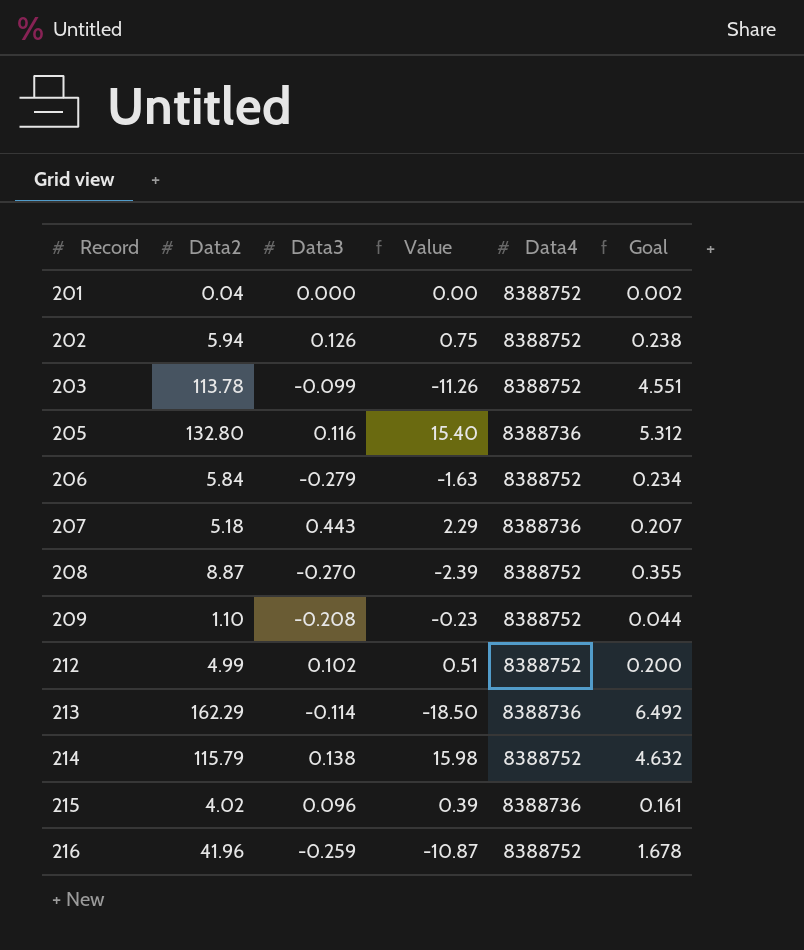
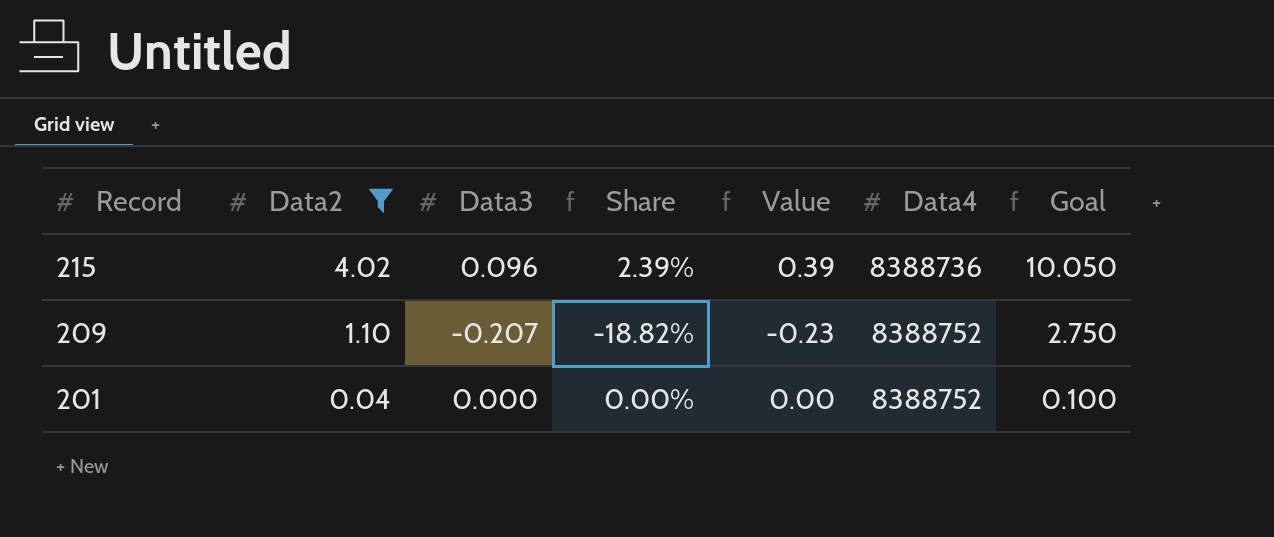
filter: none -> Data2 <= 4.02
row order: Record ascending -> Record descending
column Share | formula: none -> [Data3] / [Data2]
column Goal | formula: [Data2] * 0.04 -> [Data2] * 2.5
209 | Data3: -0.208 -> -0.207

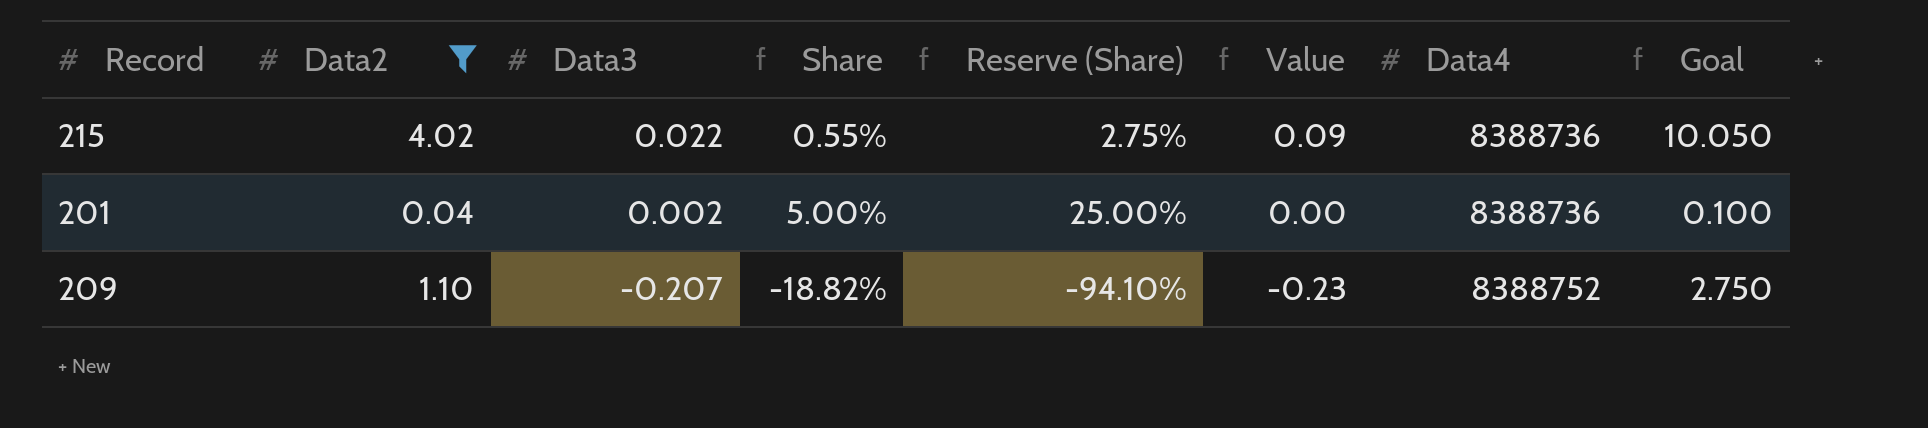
row order: Record descending -> Data3 descending
column Reserve (Share) | formula: none -> [Share] * 5
215 | Data3: 0.096 -> 0.022
215 | Share: 2.39% -> 0.55%
215 | Value: 0.39 -> 0.09
201 | Data3: 0.000 -> 0.002
201 | Share: 0.00% -> 5.00%
201 | Data4: 8388752 -> 8388736

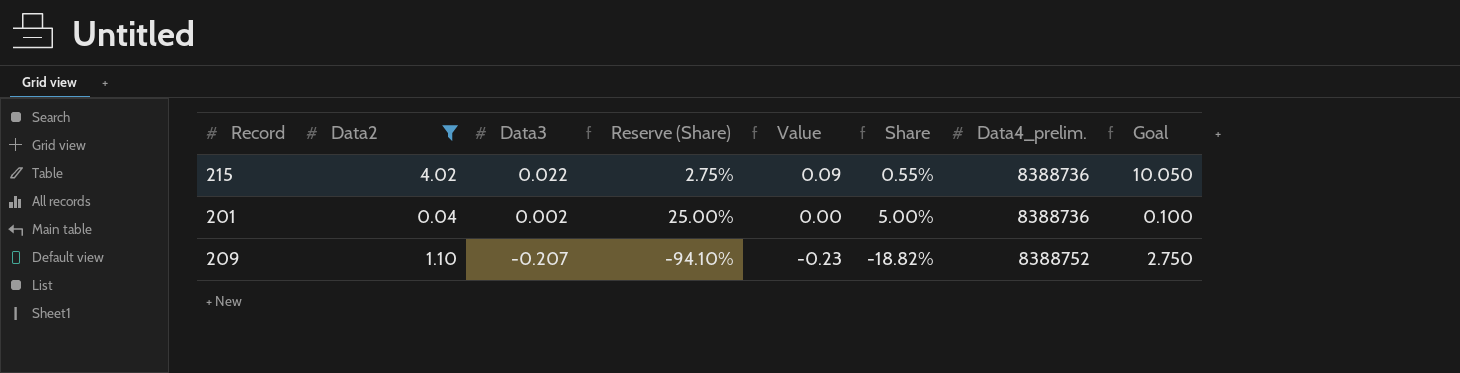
column Share | position: 4 -> 6
column name: Data4 -> Data4_prelim.

